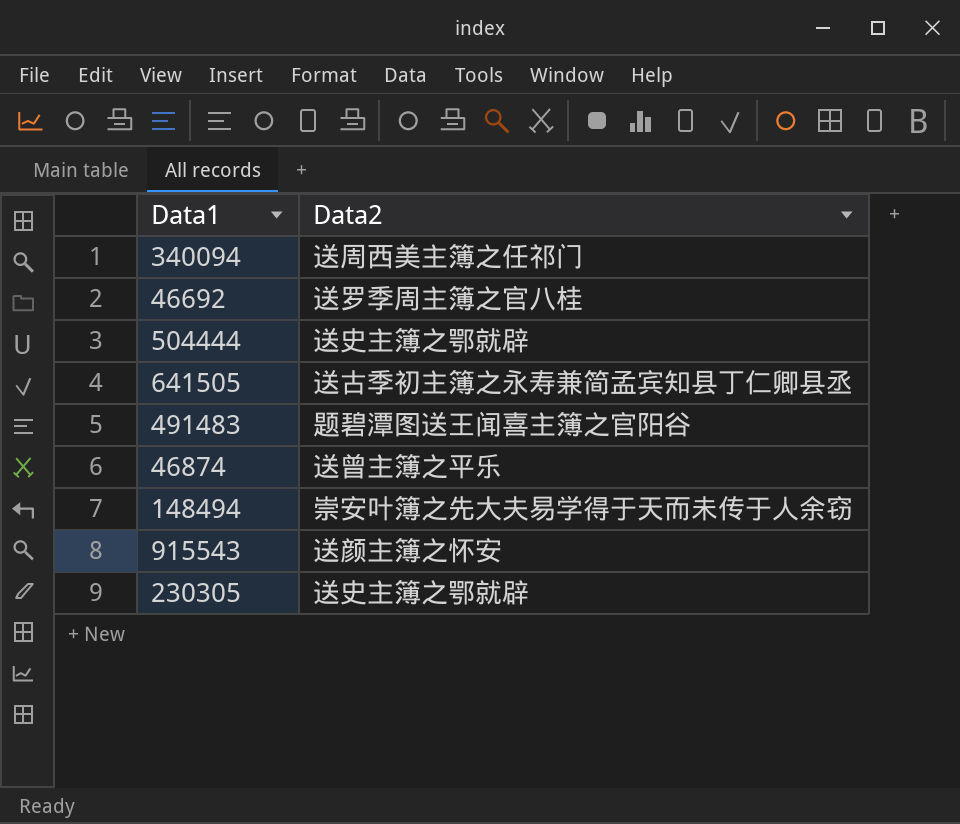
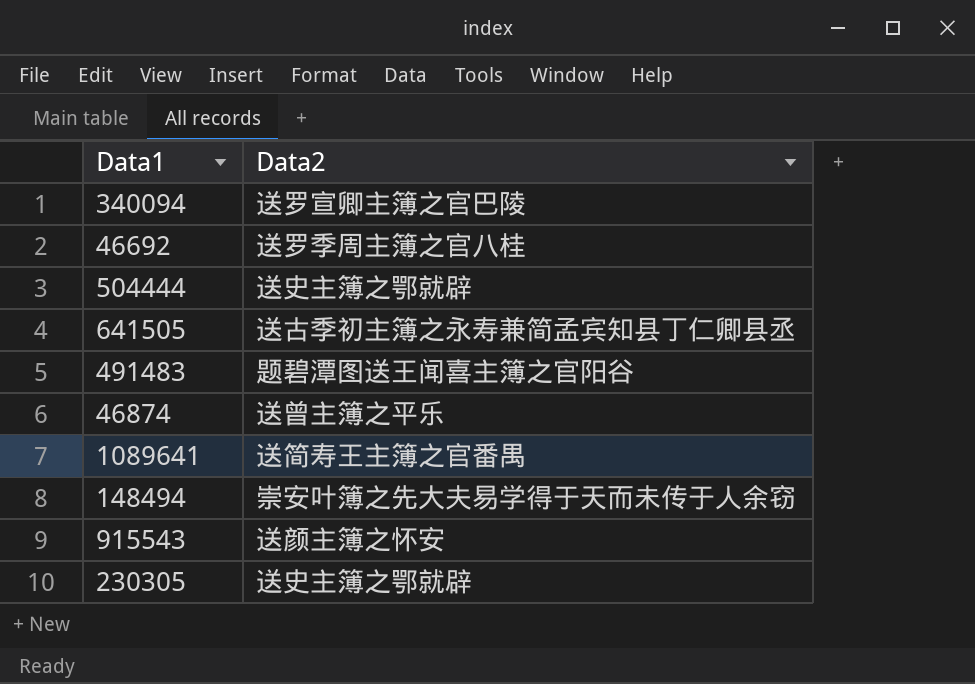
340094 | Data2: 送周西美主簿之任祁门 -> 送罗宣卿主簿之官巴陵
row 1089641: none -> 送简寿王主簿之官番禺

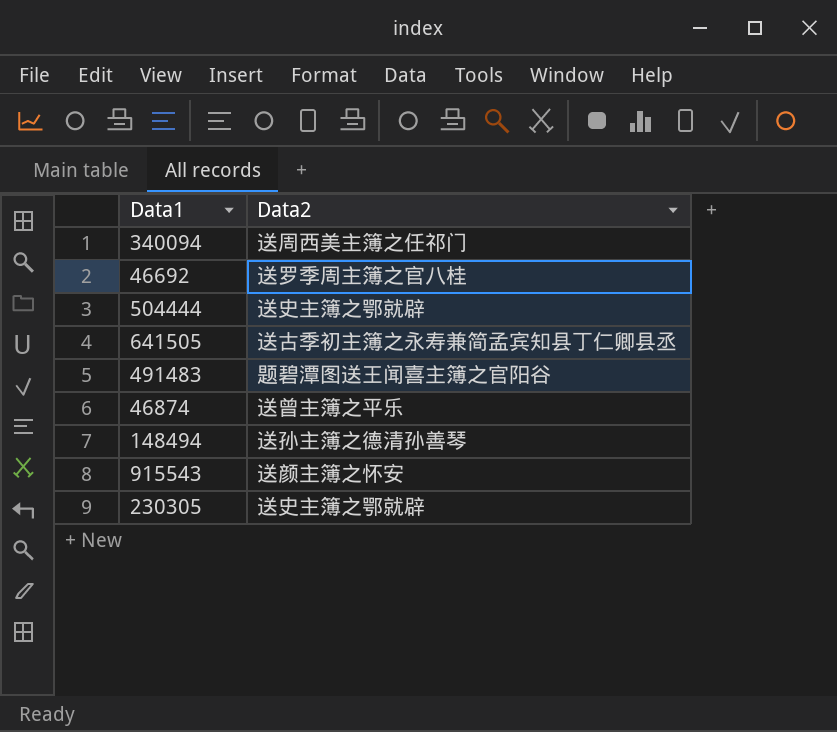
row 1089641: 送简寿王主簿之官番禺 -> none
340094 | Data2: 送罗宣卿主簿之官巴陵 -> 送周西美主簿之任祁门
148494 | Data2: 崇安叶簿之先大夫易学得于天而未传于人余窃 -> 送孙主簿之德清孙善琴

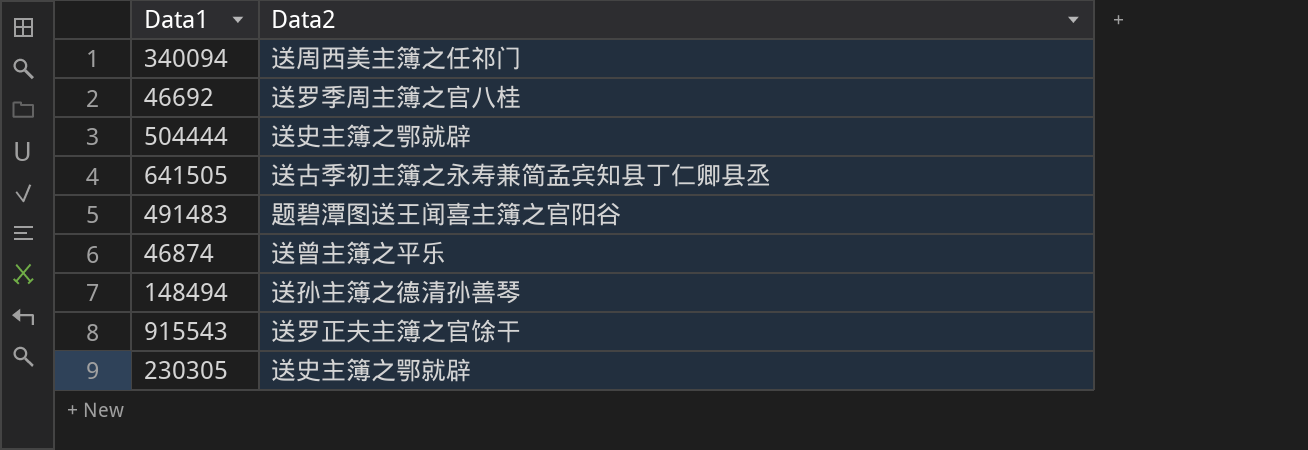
915543 | Data2: 送颜主簿之怀安 -> 送罗正夫主簿之官馀干

